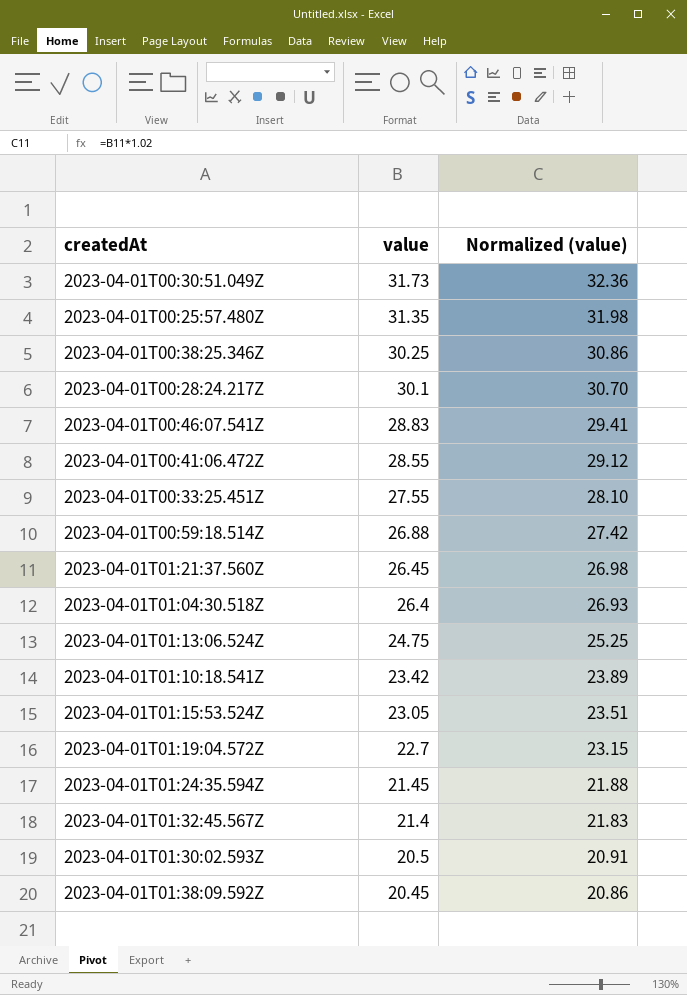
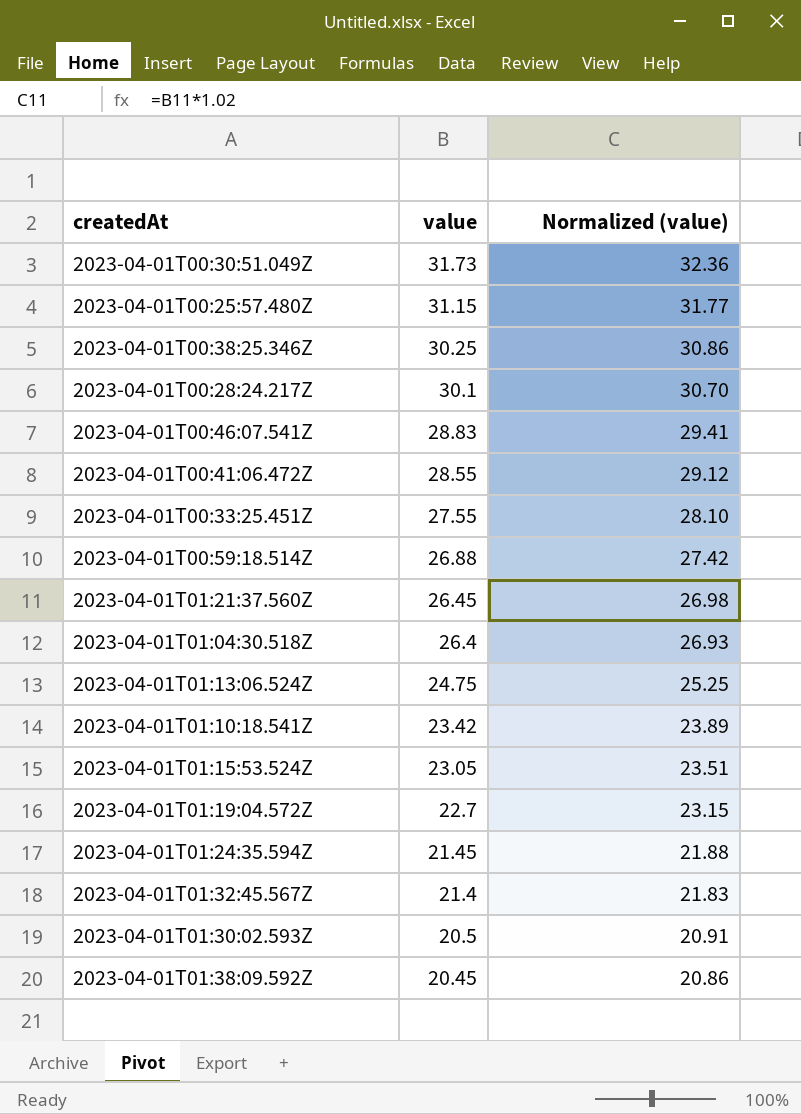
2023-04-01T00:25:57.480Z | value: 31.35 -> 31.15
2023-04-01T00:25:57.480Z | Normalized (value): 31.98 -> 31.77

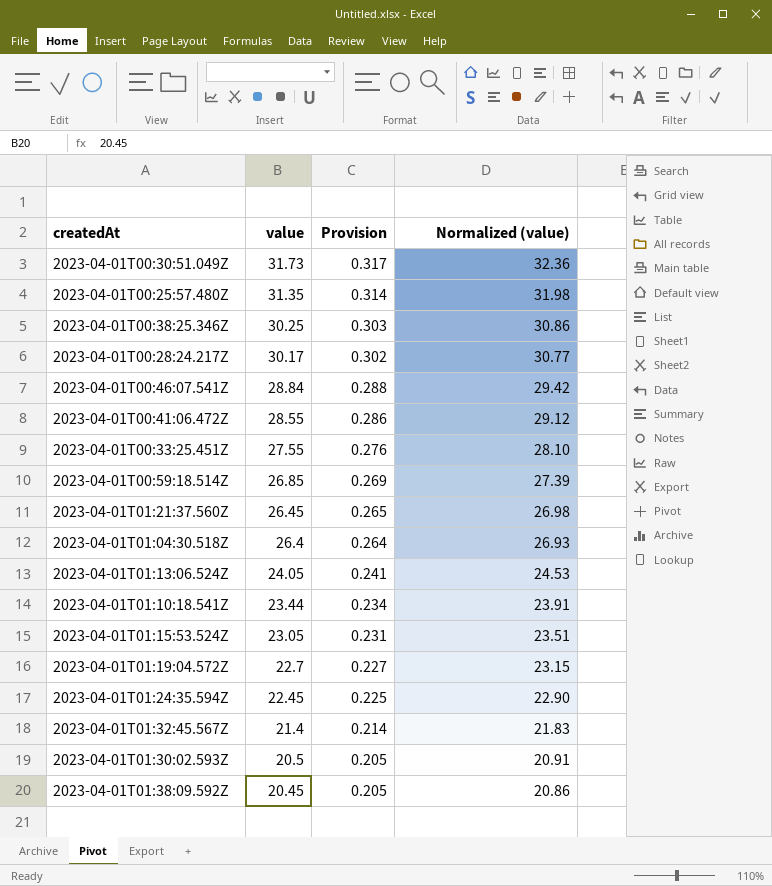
column Provision | formula: none -> [value] * 0.01
2023-04-01T00:25:57.480Z | value: 31.15 -> 31.35
2023-04-01T00:25:57.480Z | Normalized (value): 31.77 -> 31.98
2023-04-01T00:28:24.217Z | value: 30.1 -> 30.17
2023-04-01T00:28:24.217Z | Normalized (value): 30.70 -> 30.77
2023-04-01T00:46:07.541Z | value: 28.83 -> 28.84
2023-04-01T00:46:07.541Z | Normalized (value): 29.41 -> 29.42
2023-04-01T00:59:18.514Z | value: 26.88 -> 26.85
2023-04-01T00:59:18.514Z | Normalized (value): 27.42 -> 27.39
2023-04-01T01:13:06.524Z | value: 24.75 -> 24.05
2023-04-01T01:13:06.524Z | Normalized (value): 25.25 -> 24.53
2023-04-01T01:10:18.541Z | value: 23.42 -> 23.44
2023-04-01T01:10:18.541Z | Normalized (value): 23.89 -> 23.91
2023-04-01T01:24:35.594Z | value: 21.45 -> 22.45
2023-04-01T01:24:35.594Z | Normalized (value): 21.88 -> 22.90

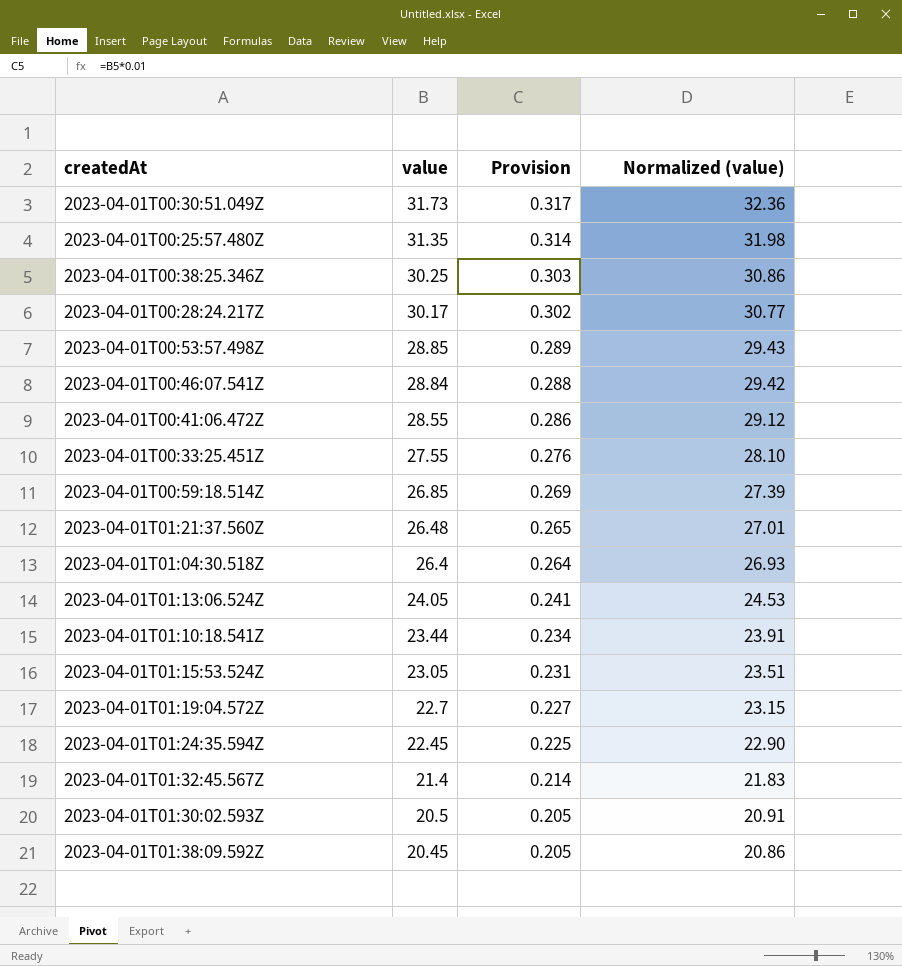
row 2023-04-01T00:53:57.498Z: none -> 28.85 | 0.289 | 29.43
2023-04-01T01:21:37.560Z | value: 26.45 -> 26.48
2023-04-01T01:21:37.560Z | Normalized (value): 26.98 -> 27.01

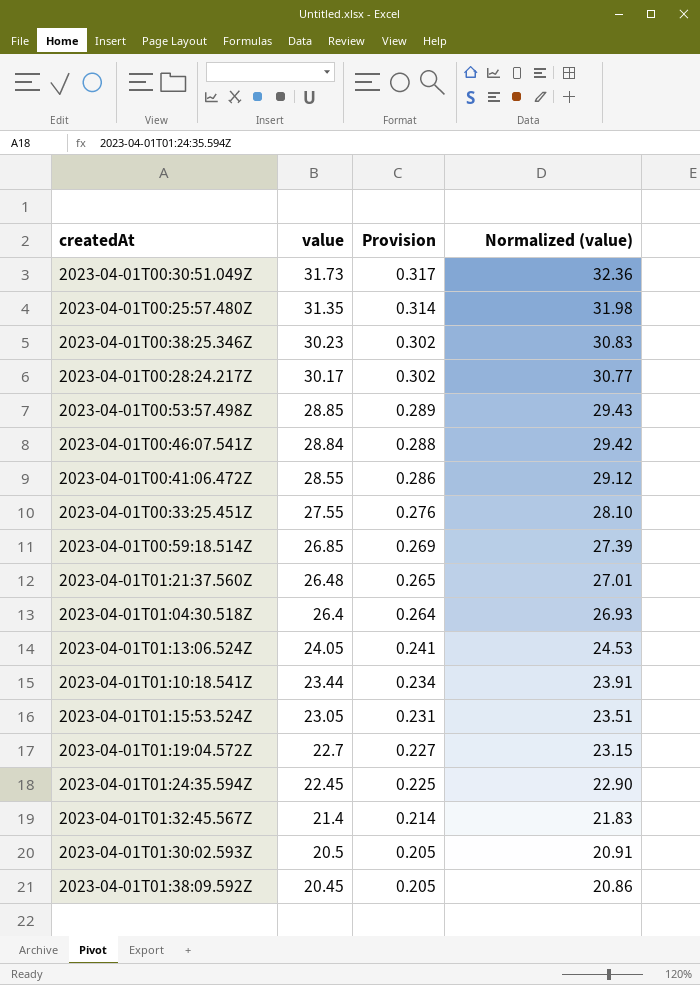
2023-04-01T00:38:25.346Z | value: 30.25 -> 30.23
2023-04-01T00:38:25.346Z | Provision: 0.303 -> 0.302
2023-04-01T00:38:25.346Z | Normalized (value): 30.86 -> 30.83

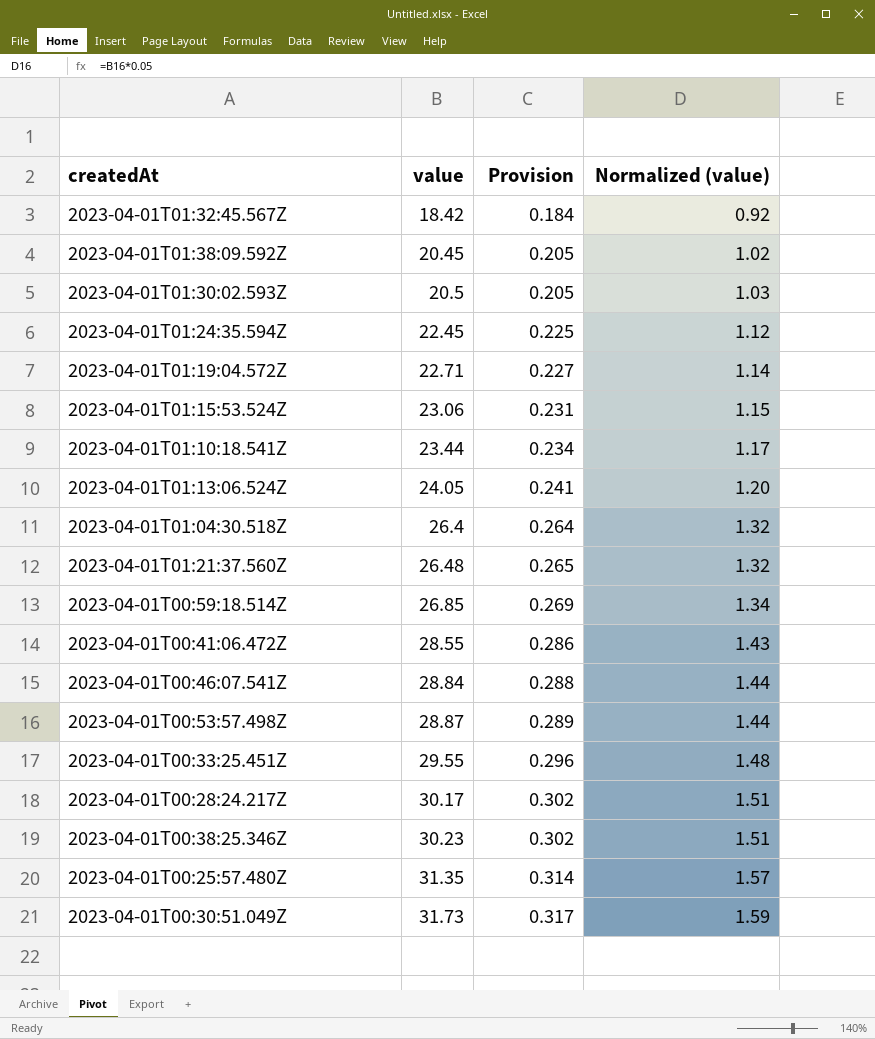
row order: value descending -> value ascending
column Normalized (value) | formula: [value] * 1.02 -> [value] * 0.05
2023-04-01T01:32:45.567Z | value: 21.4 -> 18.42
2023-04-01T01:32:45.567Z | Provision: 0.214 -> 0.184
2023-04-01T01:19:04.572Z | value: 22.7 -> 22.71
2023-04-01T01:15:53.524Z | value: 23.05 -> 23.06
2023-04-01T00:53:57.498Z | value: 28.85 -> 28.87
2023-04-01T00:33:25.451Z | value: 27.55 -> 29.55
2023-04-01T00:33:25.451Z | Provision: 0.276 -> 0.296

